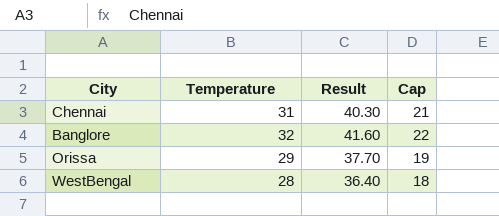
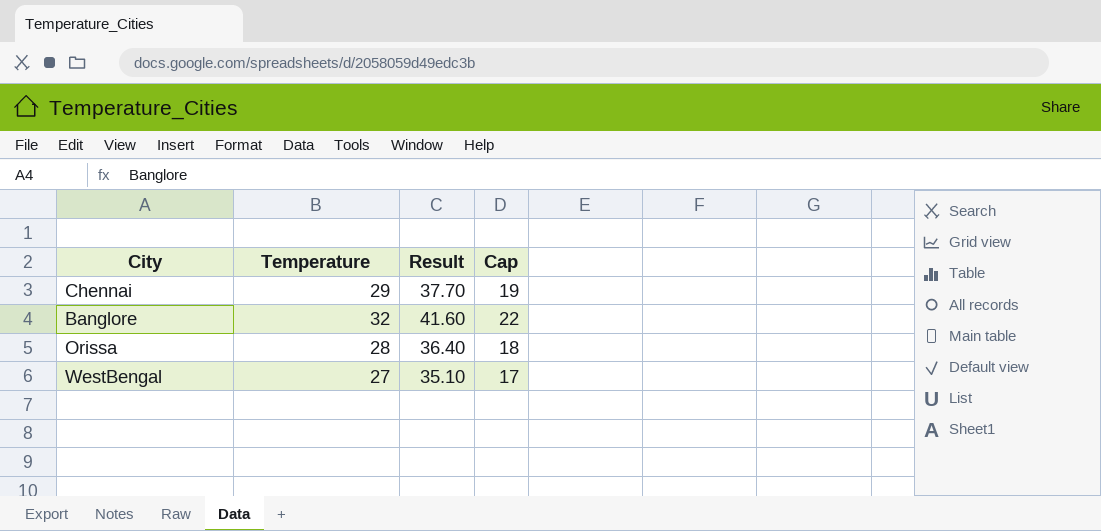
Chennai | Temperature: 31 -> 29
Chennai | Result: 40.30 -> 37.70
Chennai | Cap: 21 -> 19
Orissa | Temperature: 29 -> 28
Orissa | Result: 37.70 -> 36.40
Orissa | Cap: 19 -> 18
WestBengal | Temperature: 28 -> 27
WestBengal | Result: 36.40 -> 35.10
WestBengal | Cap: 18 -> 17

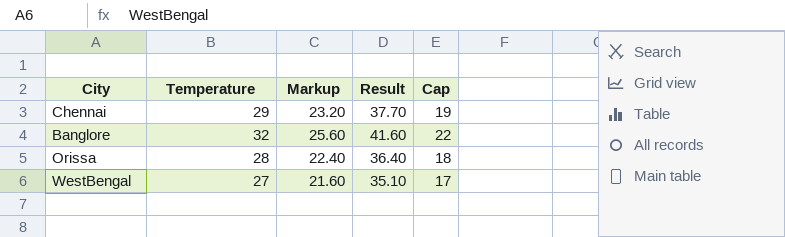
column Markup | formula: none -> [Temperature] * 0.8

